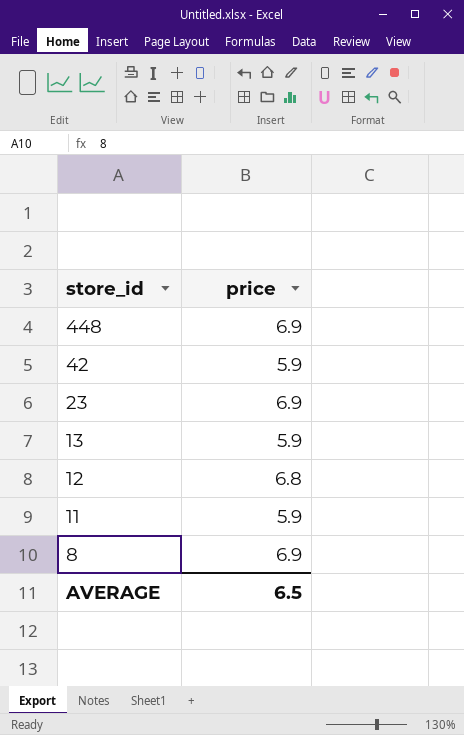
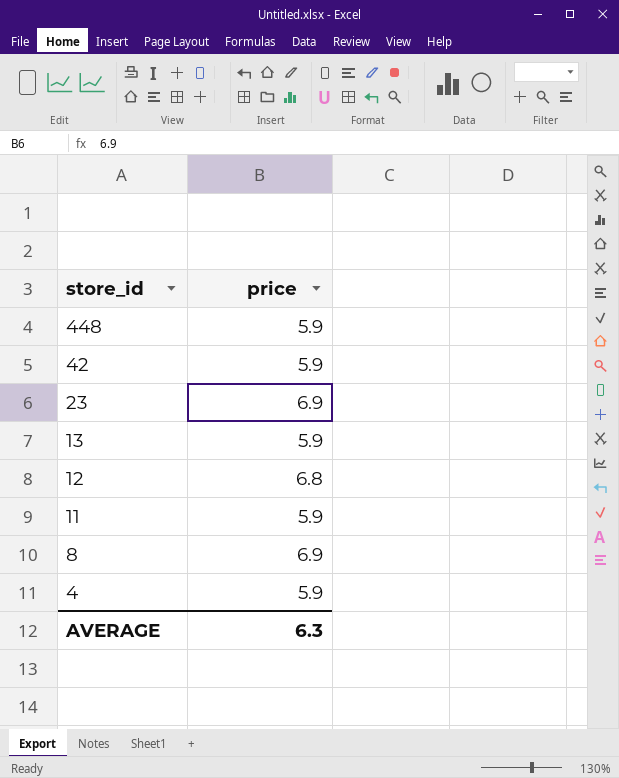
448 | price: 6.9 -> 5.9
row 4: none -> 5.9
AVERAGE | price: 6.5 -> 6.3

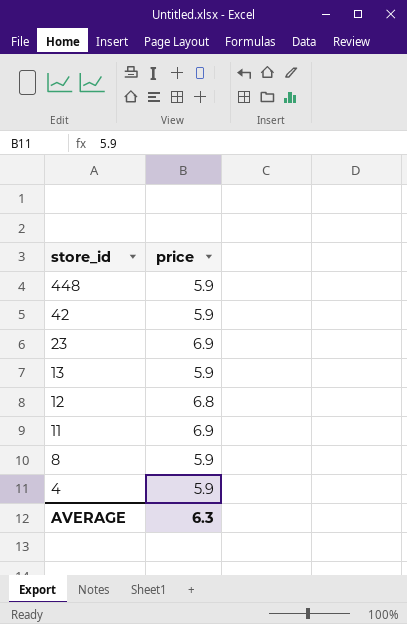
11 | price: 5.9 -> 6.9
8 | price: 6.9 -> 5.9

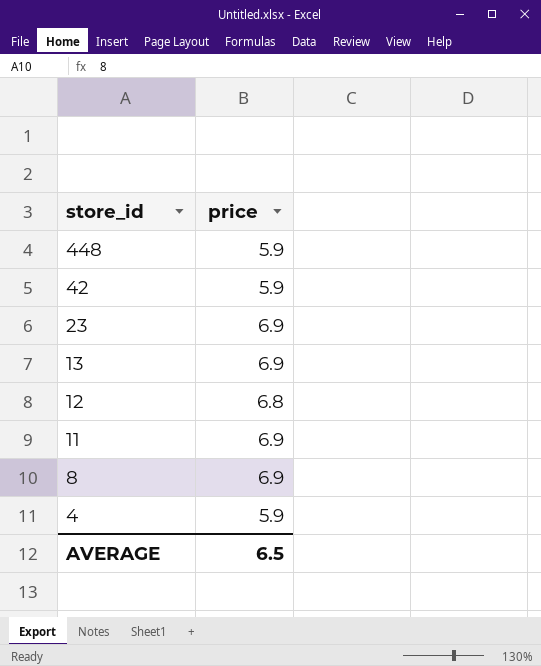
13 | price: 5.9 -> 6.9
8 | price: 5.9 -> 6.9
AVERAGE | price: 6.3 -> 6.5

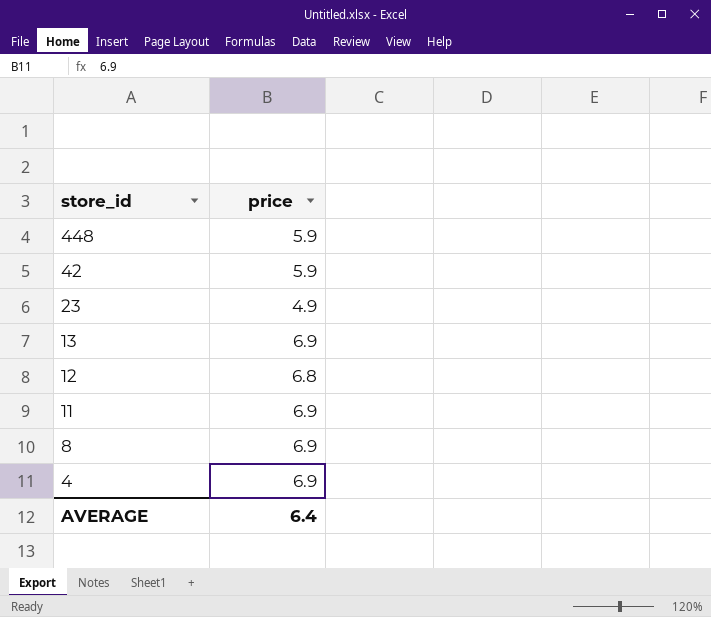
23 | price: 6.9 -> 4.9
4 | price: 5.9 -> 6.9
AVERAGE | price: 6.5 -> 6.4

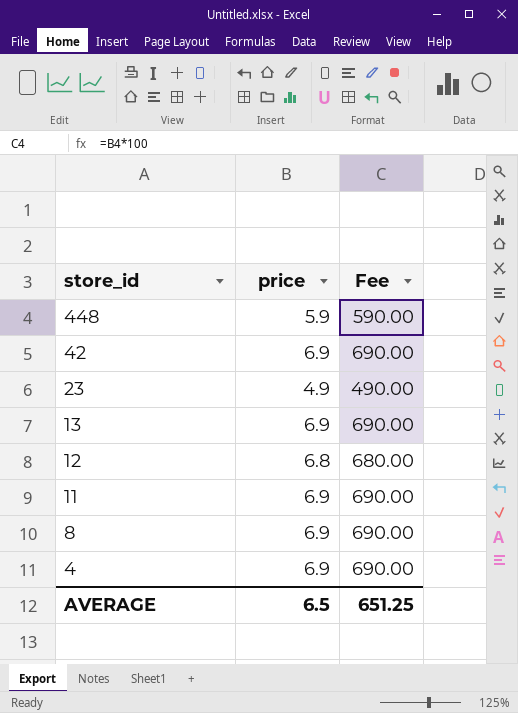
column Fee | formula: none -> [price] * 100
42 | price: 5.9 -> 6.9
AVERAGE | price: 6.4 -> 6.5

